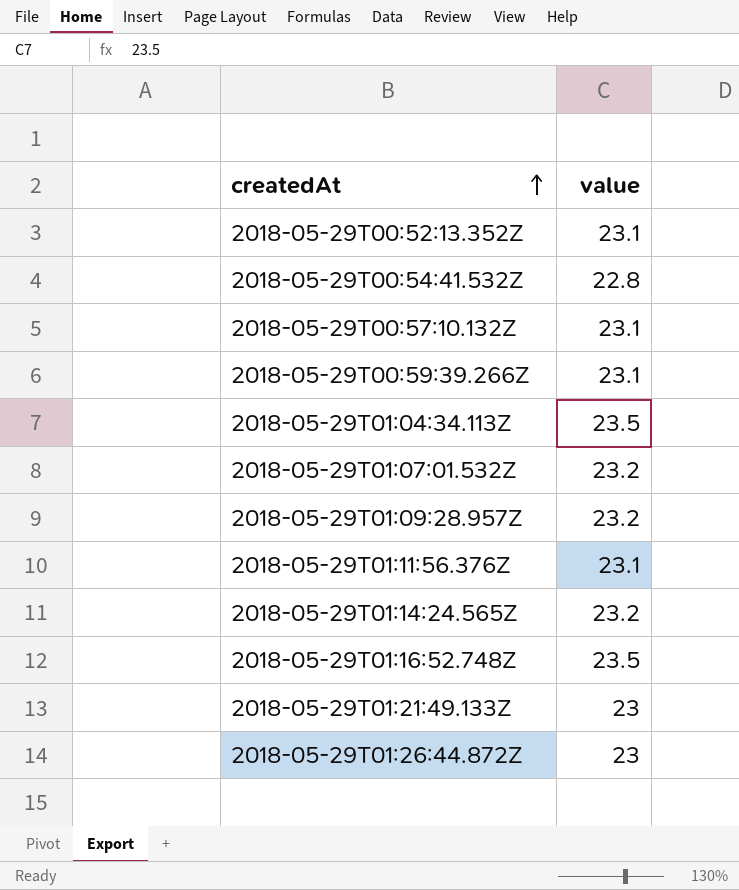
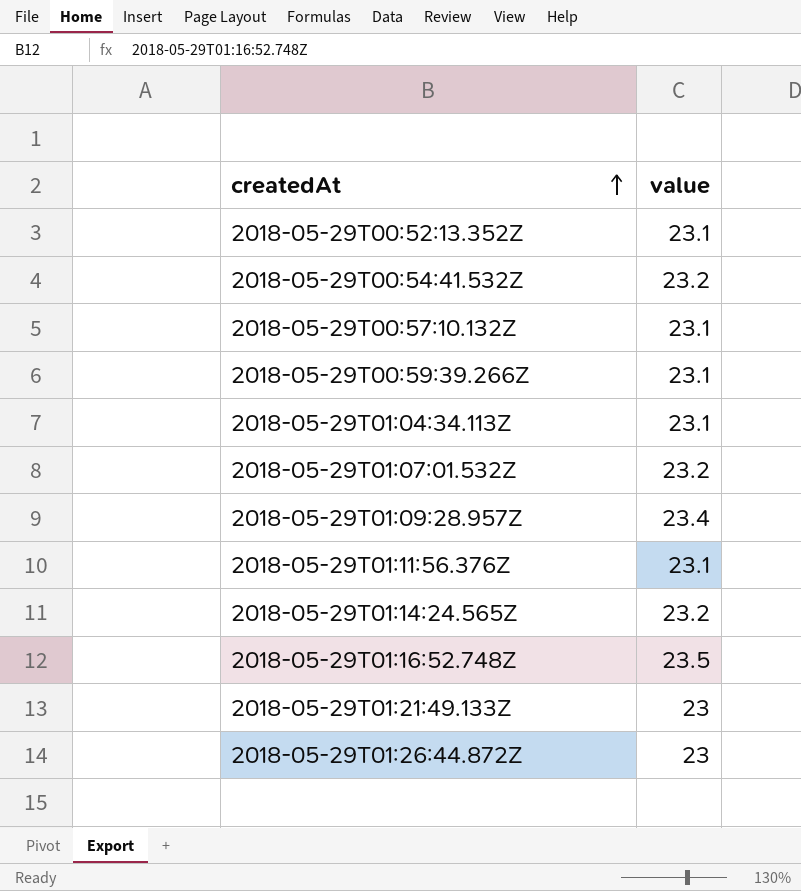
2018-05-29T00:54:41.532Z | value: 22.8 -> 23.2
2018-05-29T01:04:34.113Z | value: 23.5 -> 23.1
2018-05-29T01:09:28.957Z | value: 23.2 -> 23.4

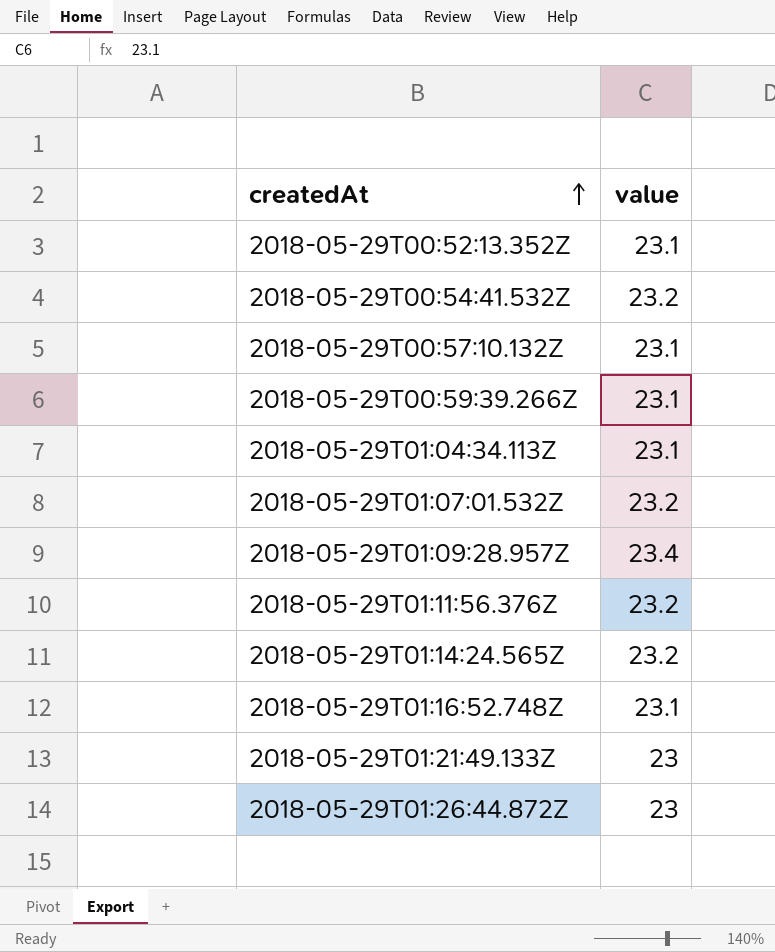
2018-05-29T01:11:56.376Z | value: 23.1 -> 23.2
2018-05-29T01:16:52.748Z | value: 23.5 -> 23.1

